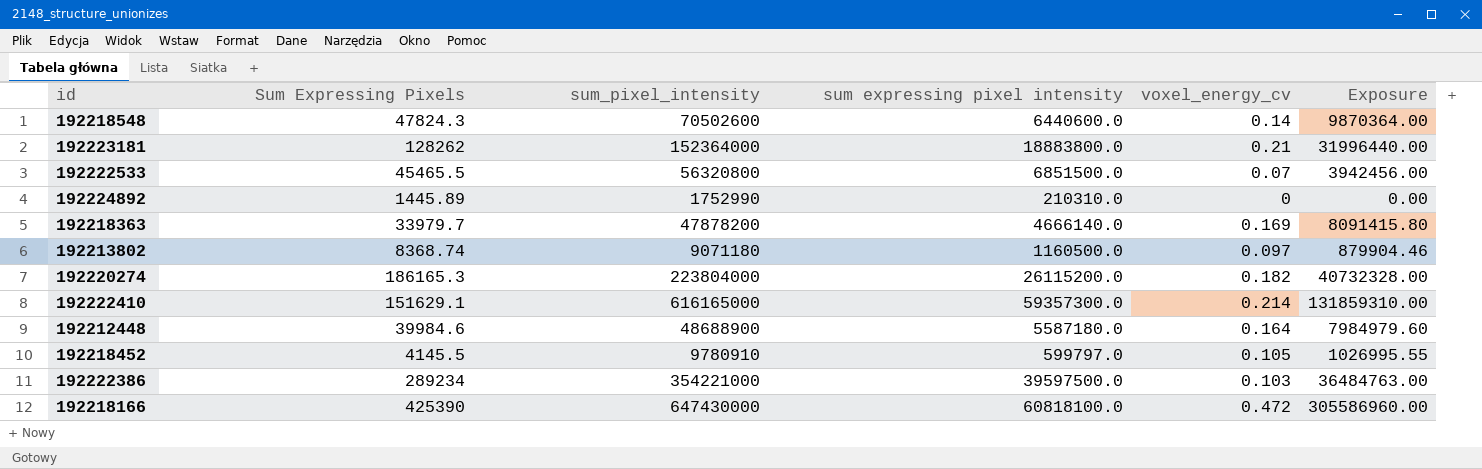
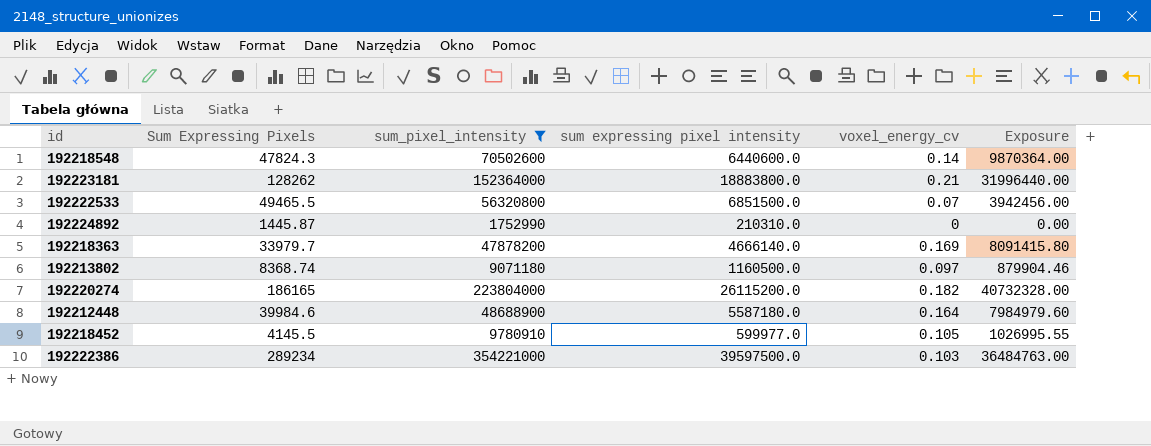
filter: none -> sum_pixel_intensity <= 354221000
192222533 | Sum Expressing Pixels: 45465.5 -> 49465.5
192224892 | Sum Expressing Pixels: 1445.89 -> 1445.87
192220274 | Sum Expressing Pixels: 186165.3 -> 186165
192218452 | sum expressing pixel intensity: 599797.0 -> 599977.0

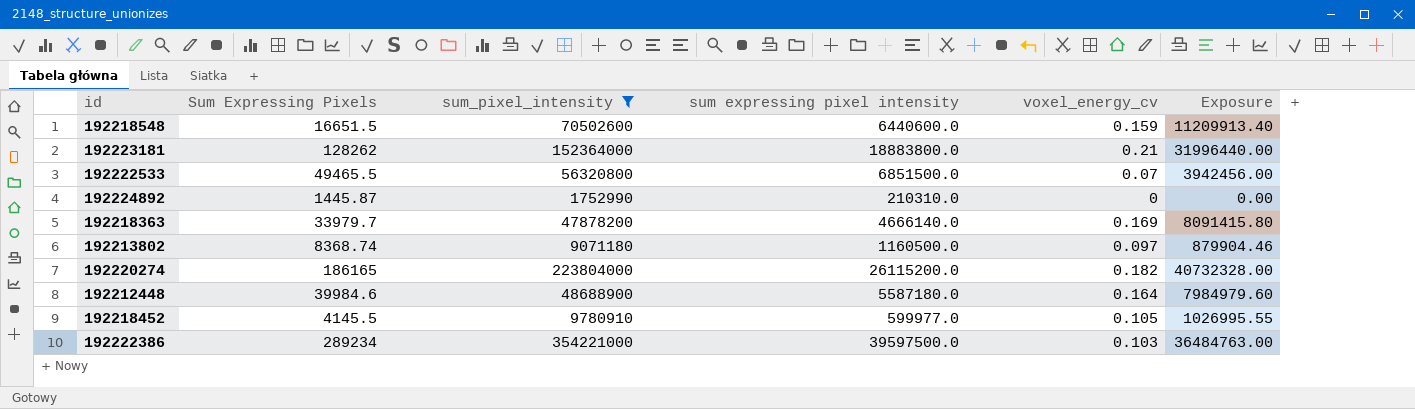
192218548 | Sum Expressing Pixels: 47824.3 -> 16651.5
192218548 | voxel_energy_cv: 0.14 -> 0.159
192218548 | Exposure: 9870364.00 -> 11209913.40

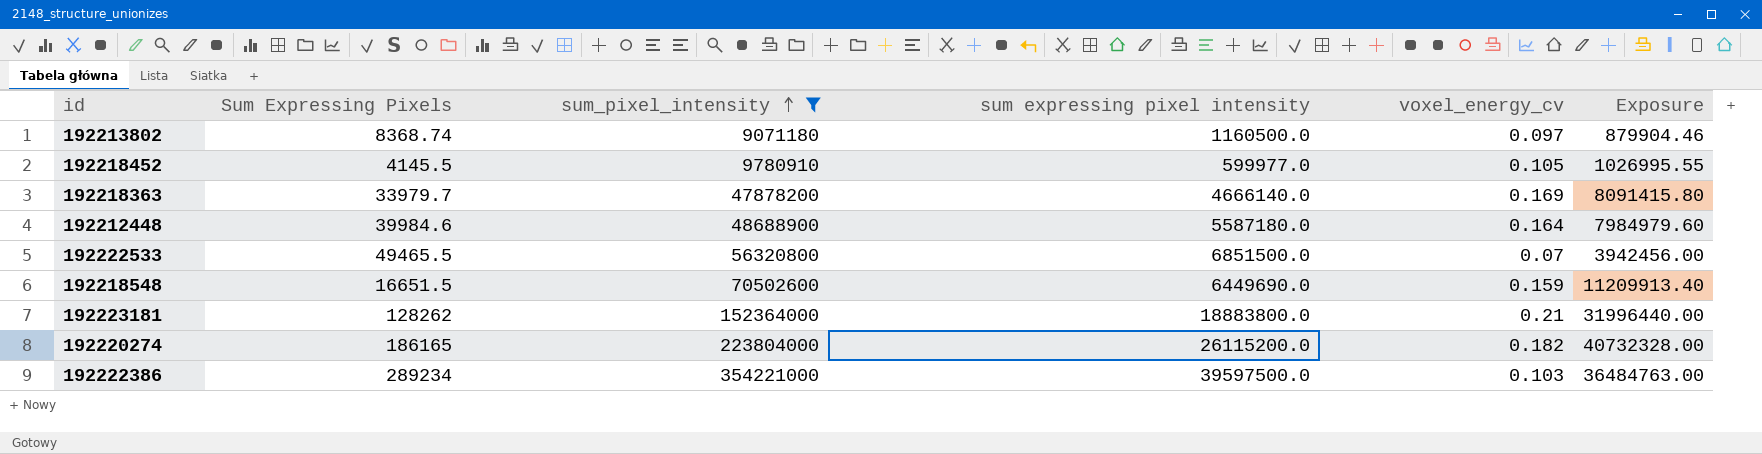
row order: none -> sum_pixel_intensity ascending
row 192224892: 1445.87 | 1752990 | 210310.0 | 0 | 0.00 -> none
192218548 | sum expressing pixel intensity: 6440600.0 -> 6449690.0

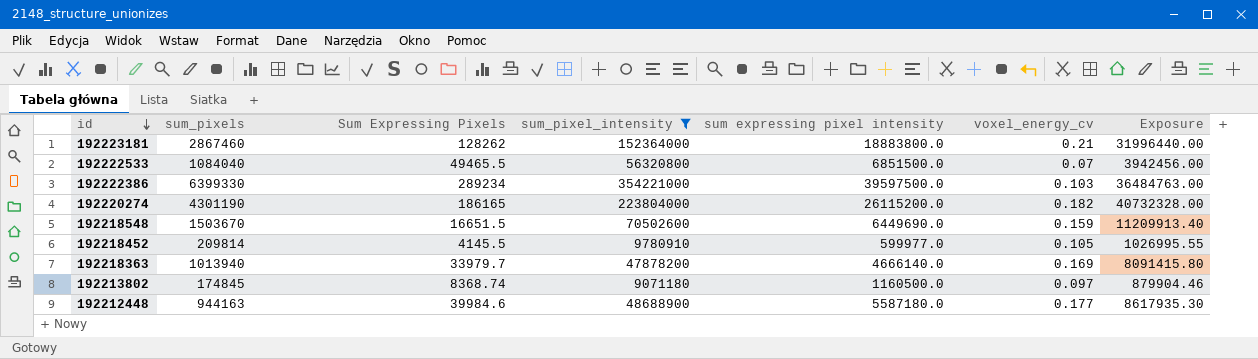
row order: sum_pixel_intensity ascending -> id descending
column sum_pixels | position: none -> 2
192212448 | voxel_energy_cv: 0.164 -> 0.177
192212448 | Exposure: 7984979.60 -> 8617935.30

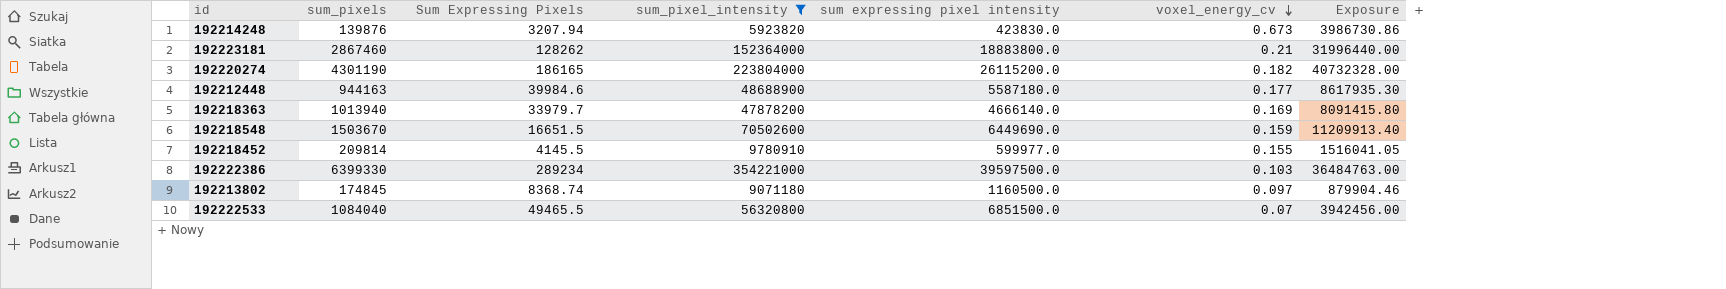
row order: id descending -> voxel_energy_cv descending
row 192214248: none -> 139876 | 3207.94 | 5923820 | 423830.0 | 0.673 | 3986730.86
192218452 | voxel_energy_cv: 0.105 -> 0.155
192218452 | Exposure: 1026995.55 -> 1516041.05

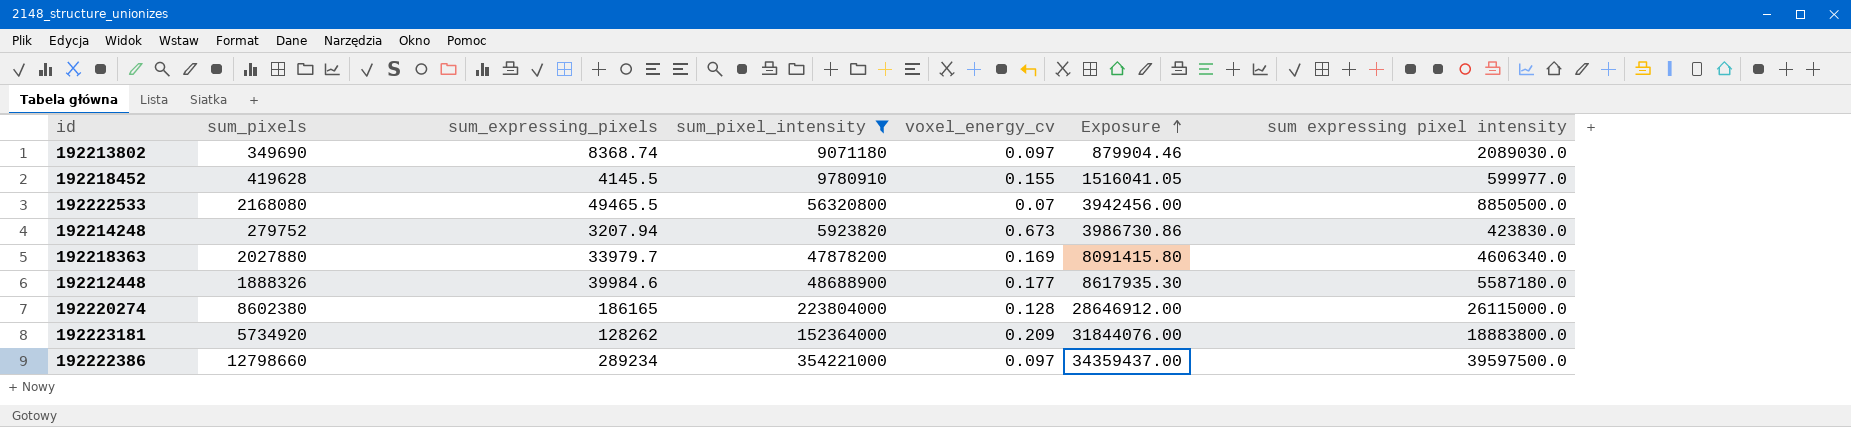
row order: voxel_energy_cv descending -> Exposure ascending
column name: Sum Expressing Pixels -> sum_expressing_pixels
column sum expressing pixel intensity | position: 5 -> 7
row 192218548: 1503670 | 16651.5 | 70502600 | 6449690.0 | 0.159 | 11209913.40 -> none
192213802 | sum_pixels: 174845 -> 349690
192213802 | sum expressing pixel intensity: 1160500.0 -> 2089030.0
192218452 | sum_pixels: 209814 -> 419628
192222533 | sum_pixels: 1084040 -> 2168080
192222533 | sum expressing pixel intensity: 6851500.0 -> 8850500.0
192214248 | sum_pixels: 139876 -> 279752
192218363 | sum_pixels: 1013940 -> 2027880
192218363 | sum expressing pixel intensity: 4666140.0 -> 4606340.0
192212448 | sum_pixels: 944163 -> 1888326
192220274 | sum_pixels: 4301190 -> 8602380
192220274 | voxel_energy_cv: 0.182 -> 0.128
192220274 | Exposure: 40732328.00 -> 28646912.00
192220274 | sum expressing pixel intensity: 26115200.0 -> 26115000.0
192223181 | sum_pixels: 2867460 -> 5734920
192223181 | voxel_energy_cv: 0.21 -> 0.209
192223181 | Exposure: 31996440.00 -> 31844076.00
192222386 | sum_pixels: 6399330 -> 12798660
192222386 | voxel_energy_cv: 0.103 -> 0.097
192222386 | Exposure: 36484763.00 -> 34359437.00

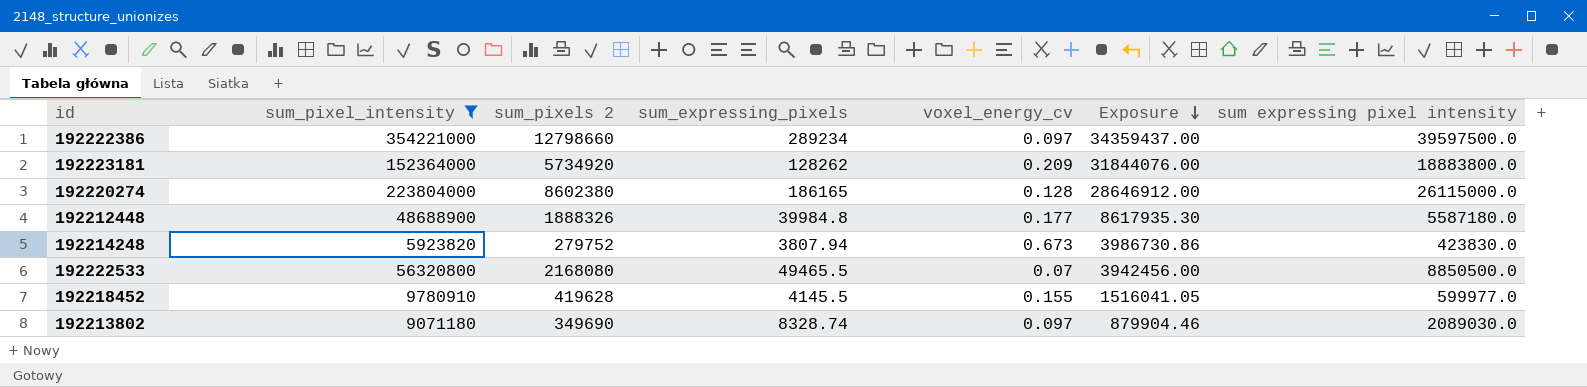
row order: Exposure ascending -> Exposure descending
column sum_pixel_intensity | position: 4 -> 2
column name: sum_pixels -> sum_pixels 2
row 192218363: 2027880 | 33979.7 | 47878200 | 0.169 | 8091415.80 | 4606340.0 -> none
192212448 | sum_expressing_pixels: 39984.6 -> 39984.8
192214248 | sum_expressing_pixels: 3207.94 -> 3807.94
192213802 | sum_expressing_pixels: 8368.74 -> 8328.74

